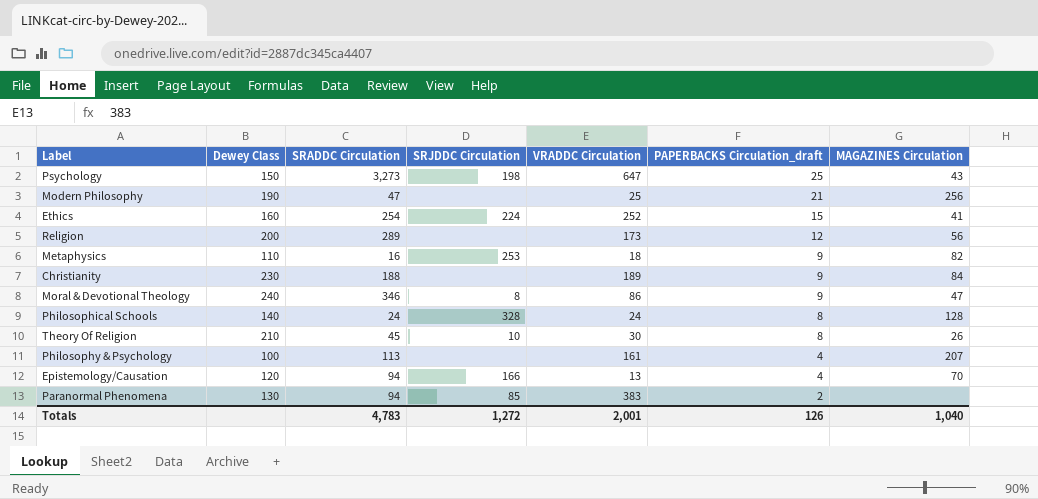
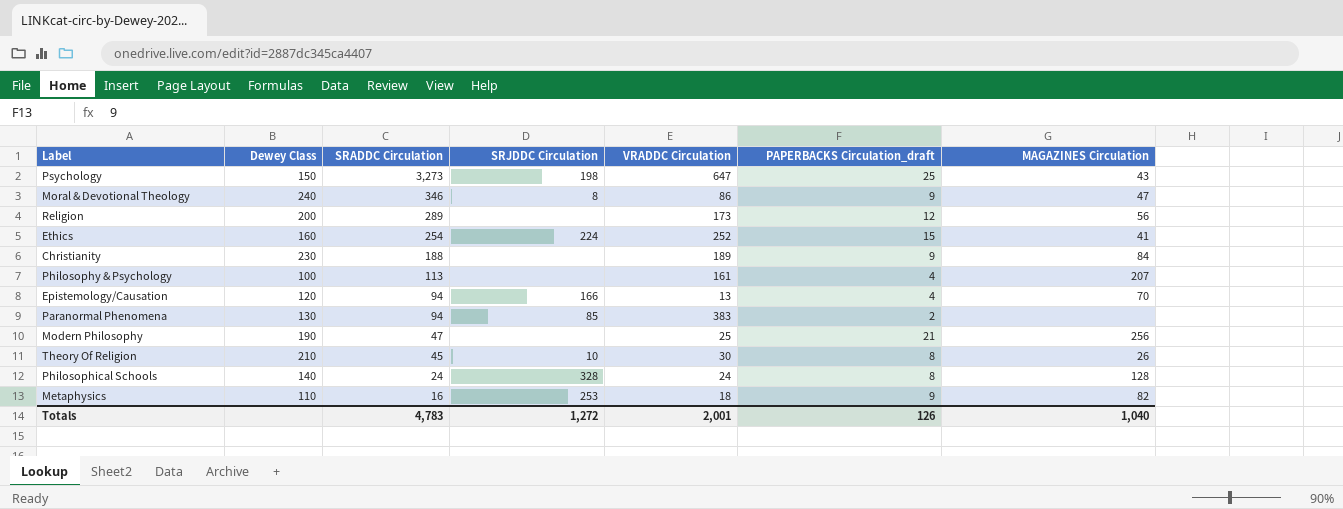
row order: PAPERBACKS Circulation_draft descending -> SRADDC Circulation descending

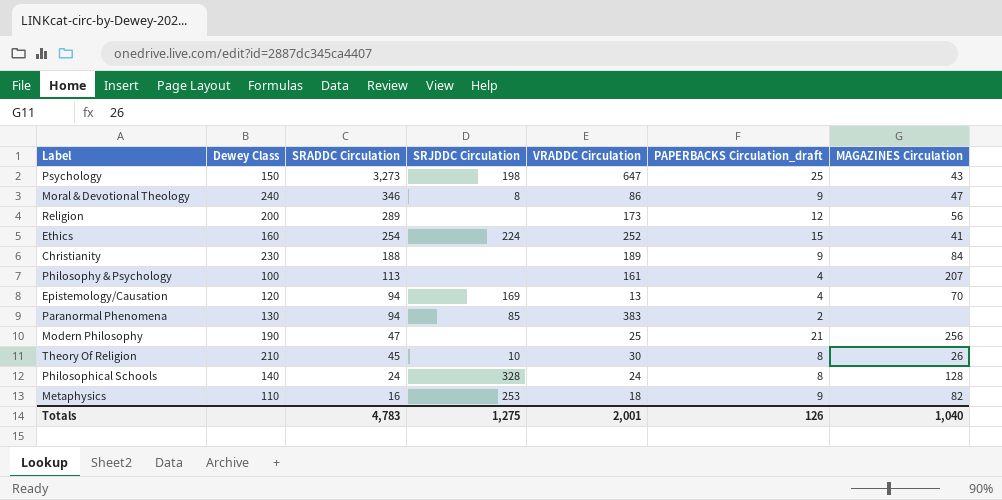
Epistemology/Causation | SRJDDC Circulation: 166 -> 169
Totals | SRJDDC Circulation: 1,272 -> 1,275

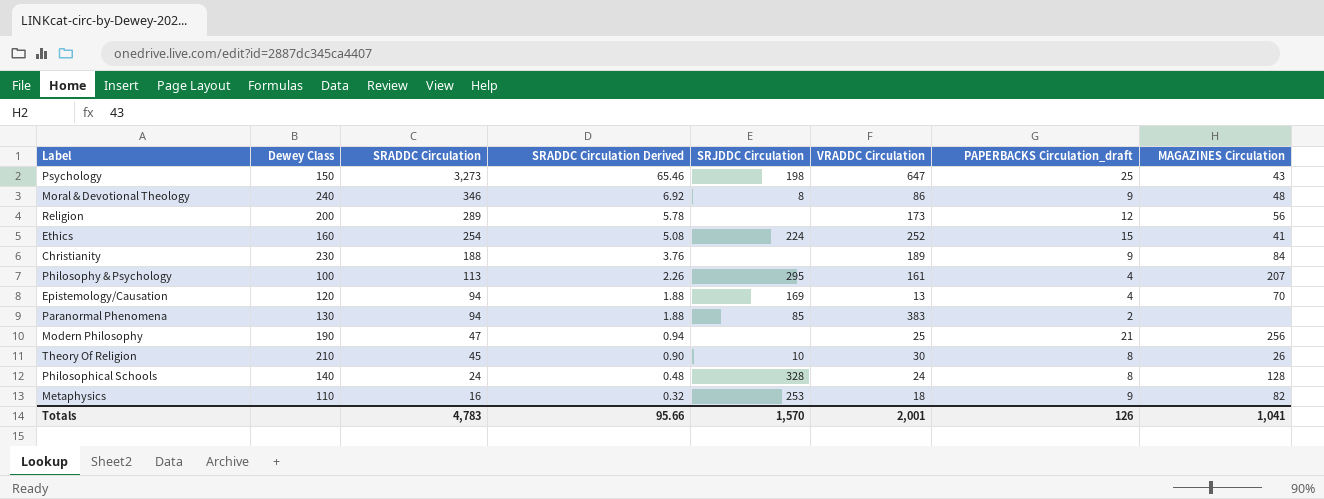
column SRADDC Circulation Derived | formula: none -> [SRADDC Circulation] * 0.02
Moral & Devotional Theology | MAGAZINES Circulation: 47 -> 48
Philosophy & Psychology | SRJDDC Circulation: none -> 295
Totals | SRJDDC Circulation: 1,275 -> 1,570
Totals | MAGAZINES Circulation: 1,040 -> 1,041

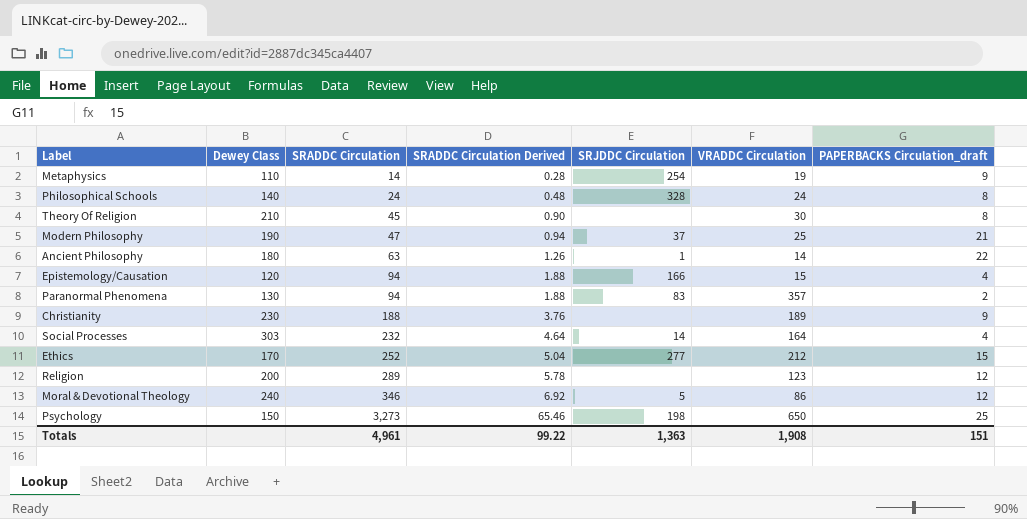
row order: SRADDC Circulation descending -> SRADDC Circulation ascending
column MAGAZINES Circulation | position: 8 -> none
row Philosophy & Psychology: 100 | 113 | 2.26 | 295 | 161 | 4 | 207 -> none
Metaphysics | SRADDC Circulation: 16 -> 14
Metaphysics | SRADDC Circulation Derived: 0.32 -> 0.28
Metaphysics | SRJDDC Circulation: 253 -> 254
Metaphysics | VRADDC Circulation: 18 -> 19
Theory Of Religion | SRJDDC Circulation: 10 -> none
Modern Philosophy | SRJDDC Circulation: none -> 37
row Ancient Philosophy: none -> 180 | 63 | 1.26 | 1 | 14 | 22
Epistemology/Causation | SRJDDC Circulation: 169 -> 166
Epistemology/Causation | VRADDC Circulation: 13 -> 15
Paranormal Phenomena | SRJDDC Circulation: 85 -> 83
Paranormal Phenomena | VRADDC Circulation: 383 -> 357
row Social Processes: none -> 303 | 232 | 4.64 | 14 | 164 | 4
Ethics | Dewey Class: 160 -> 170
Ethics | SRADDC Circulation: 254 -> 252
Ethics | SRADDC Circulation Derived: 5.08 -> 5.04
Ethics | SRJDDC Circulation: 224 -> 277
Ethics | VRADDC Circulation: 252 -> 212
Religion | VRADDC Circulation: 173 -> 123
Moral & Devotional Theology | SRJDDC Circulation: 8 -> 5
Moral & Devotional Theology | PAPERBACKS Circulation_draft: 9 -> 12
Psychology | VRADDC Circulation: 647 -> 650
Totals | SRADDC Circulation: 4,783 -> 4,961
Totals | SRADDC Circulation Derived: 95.66 -> 99.22
Totals | SRJDDC Circulation: 1,570 -> 1,363
Totals | VRADDC Circulation: 2,001 -> 1,908
Totals | PAPERBACKS Circulation_draft: 126 -> 151

